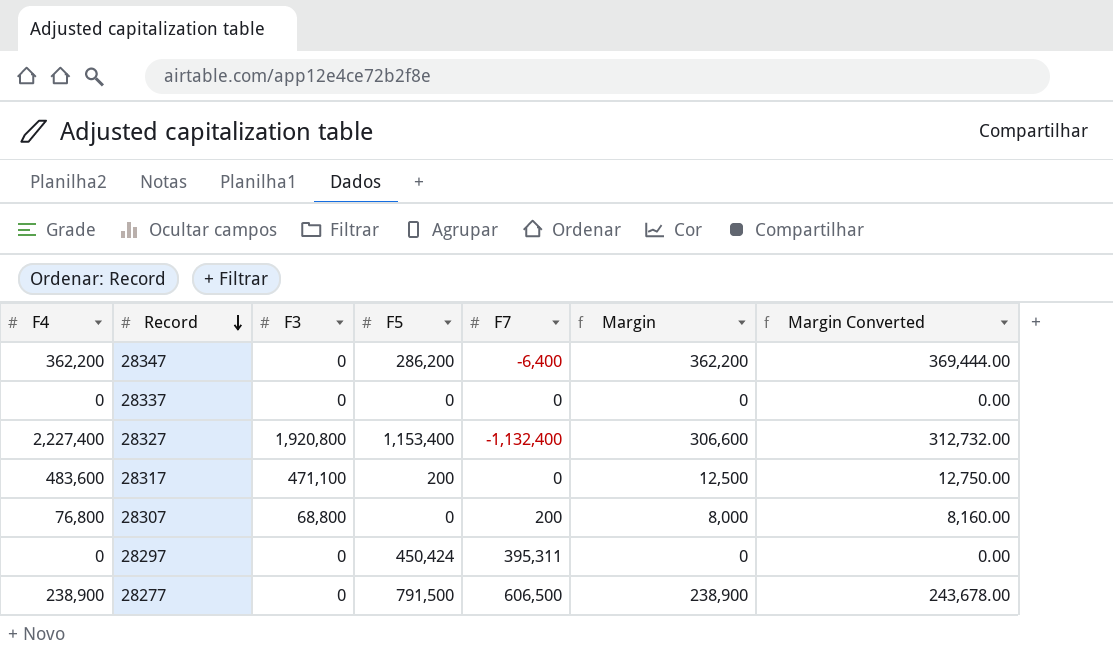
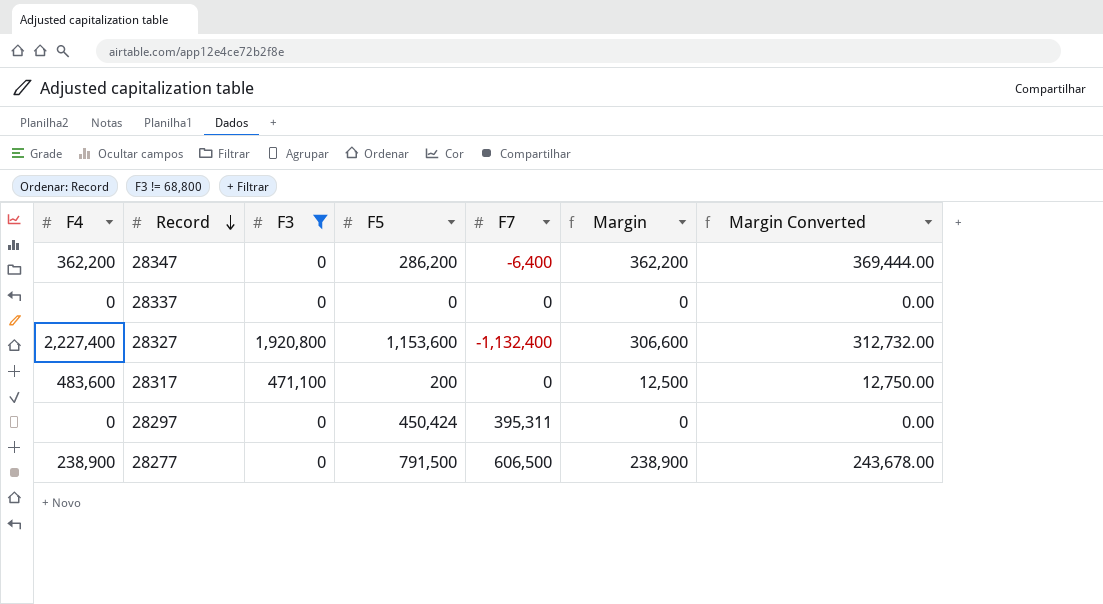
filter: none -> F3 != 68,800
28327 | F5: 1,153,400 -> 1,153,600

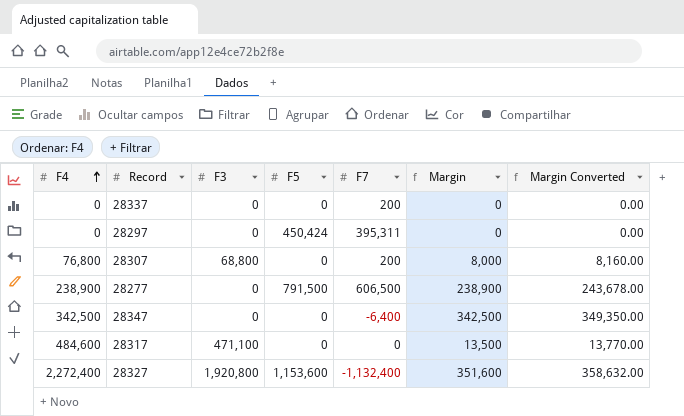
filter: F3 != 68,800 -> none
row order: Record descending -> F4 ascending
28337 | F7: 0 -> 200
28347 | F4: 362,200 -> 342,500
28347 | F5: 286,200 -> 0
28347 | Margin: 362,200 -> 342,500
28347 | Margin Converted: 369,444.00 -> 349,350.00
28317 | F4: 483,600 -> 484,600
28317 | F5: 200 -> 0
28317 | Margin: 12,500 -> 13,500
28317 | Margin Converted: 12,750.00 -> 13,770.00
28327 | F4: 2,227,400 -> 2,272,400
28327 | Margin: 306,600 -> 351,600
28327 | Margin Converted: 312,732.00 -> 358,632.00

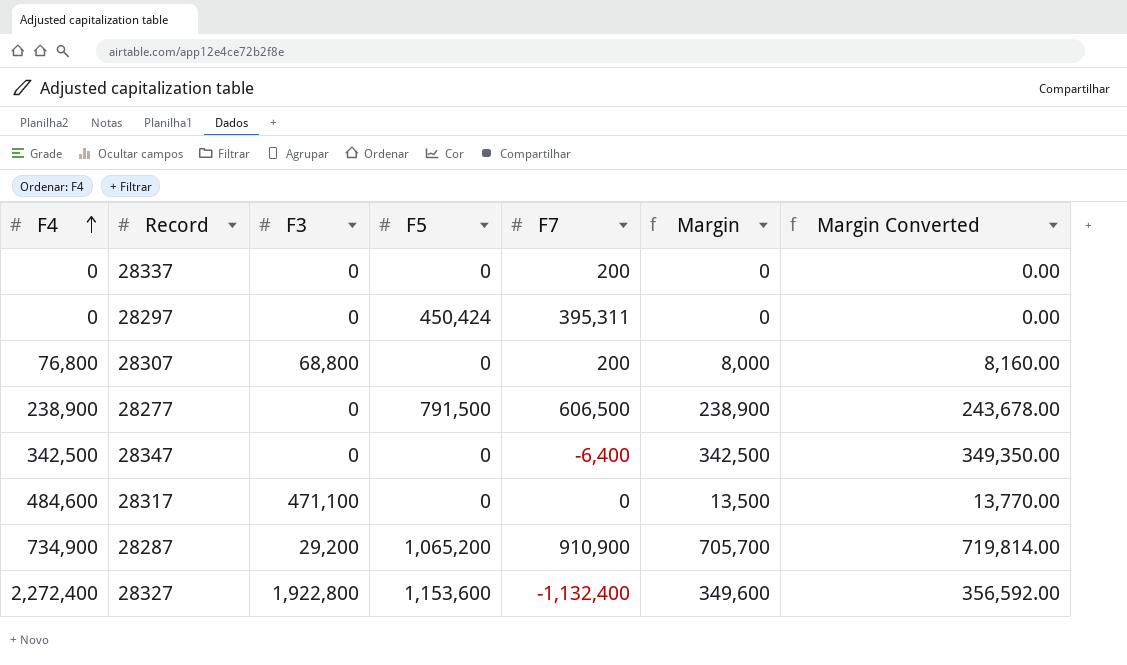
row 28287: none -> 734,900 | 29,200 | 1,065,200 | 910,900 | 705,700 | 719,814.00
28327 | F3: 1,920,800 -> 1,922,800
28327 | Margin: 351,600 -> 349,600
28327 | Margin Converted: 358,632.00 -> 356,592.00

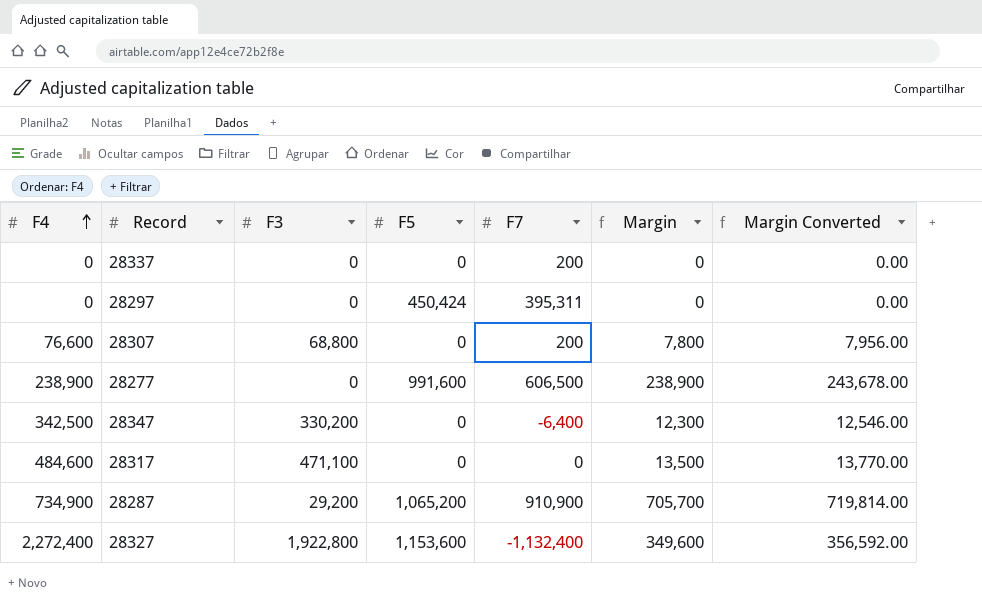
28307 | F4: 76,800 -> 76,600
28307 | Margin: 8,000 -> 7,800
28307 | Margin Converted: 8,160.00 -> 7,956.00
28277 | F5: 791,500 -> 991,600
28347 | F3: 0 -> 330,200
28347 | Margin: 342,500 -> 12,300
28347 | Margin Converted: 349,350.00 -> 12,546.00

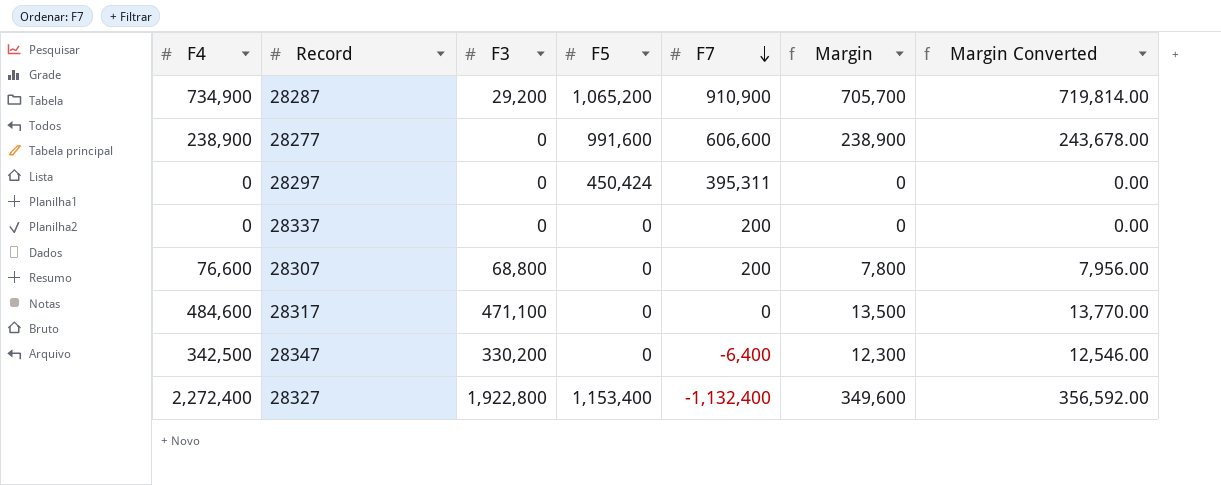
row order: F4 ascending -> F7 descending
28277 | F7: 606,500 -> 606,600
28327 | F5: 1,153,600 -> 1,153,400

